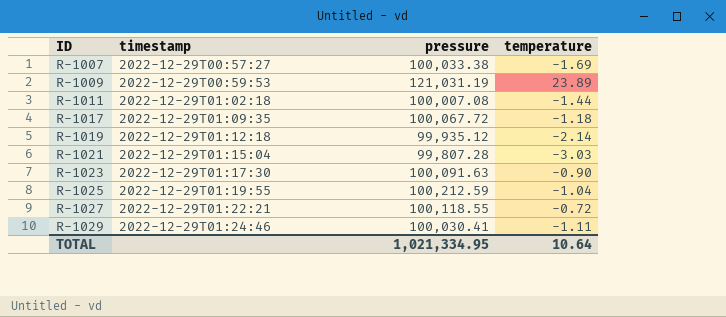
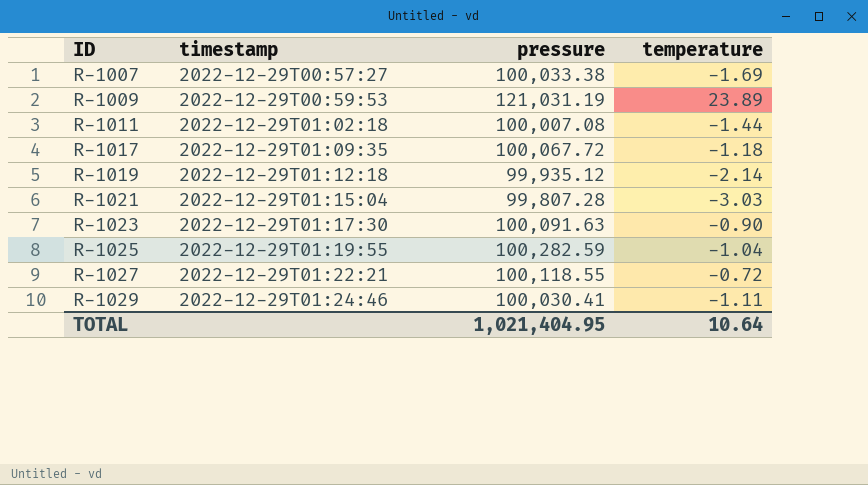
R-1025 | pressure: 100,212.59 -> 100,282.59
TOTAL | pressure: 1,021,334.95 -> 1,021,404.95

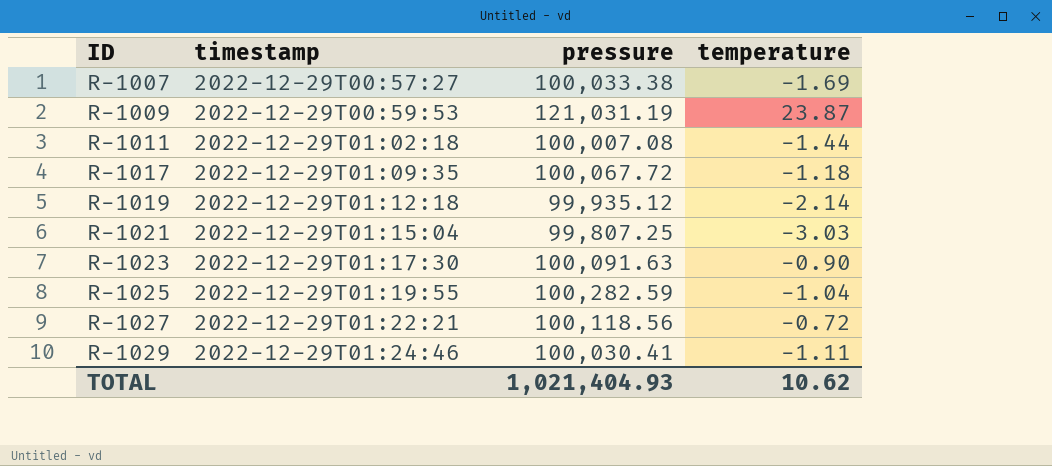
R-1009 | temperature: 23.89 -> 23.87
R-1021 | pressure: 99,807.28 -> 99,807.25
R-1027 | pressure: 100,118.55 -> 100,118.56
TOTAL | pressure: 1,021,404.95 -> 1,021,404.93
TOTAL | temperature: 10.64 -> 10.62

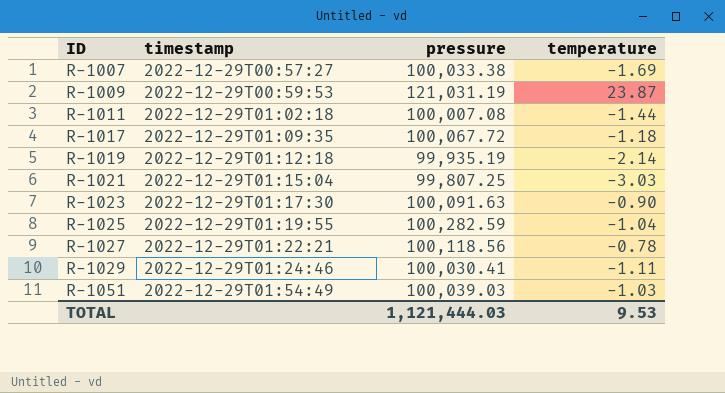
R-1019 | pressure: 99,935.12 -> 99,935.19
R-1027 | temperature: -0.72 -> -0.78
row R-1051: none -> 2022-12-29T01:54:49 | 100,039.03 | -1.03
TOTAL | pressure: 1,021,404.93 -> 1,121,444.03
TOTAL | temperature: 10.62 -> 9.53

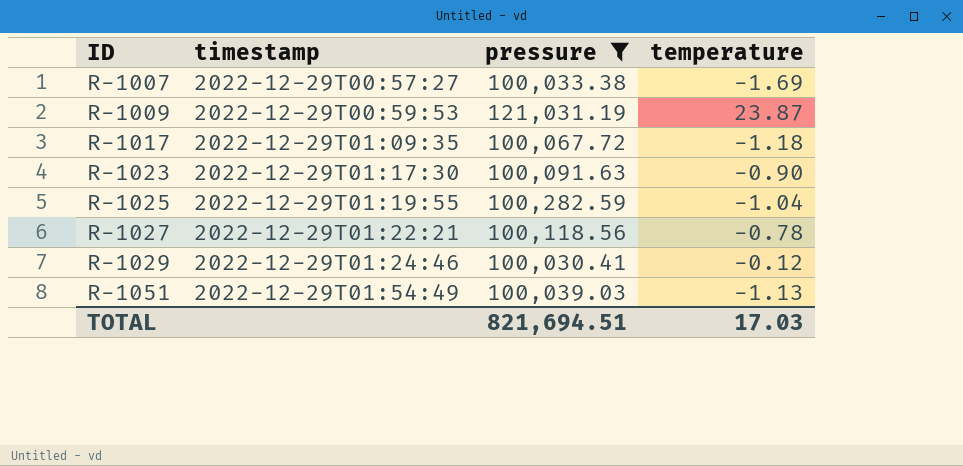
filter: none -> pressure >= 100,030.41
R-1029 | temperature: -1.11 -> -0.12
R-1051 | temperature: -1.03 -> -1.13
TOTAL | pressure: 1,121,444.03 -> 821,694.51
TOTAL | temperature: 9.53 -> 17.03

